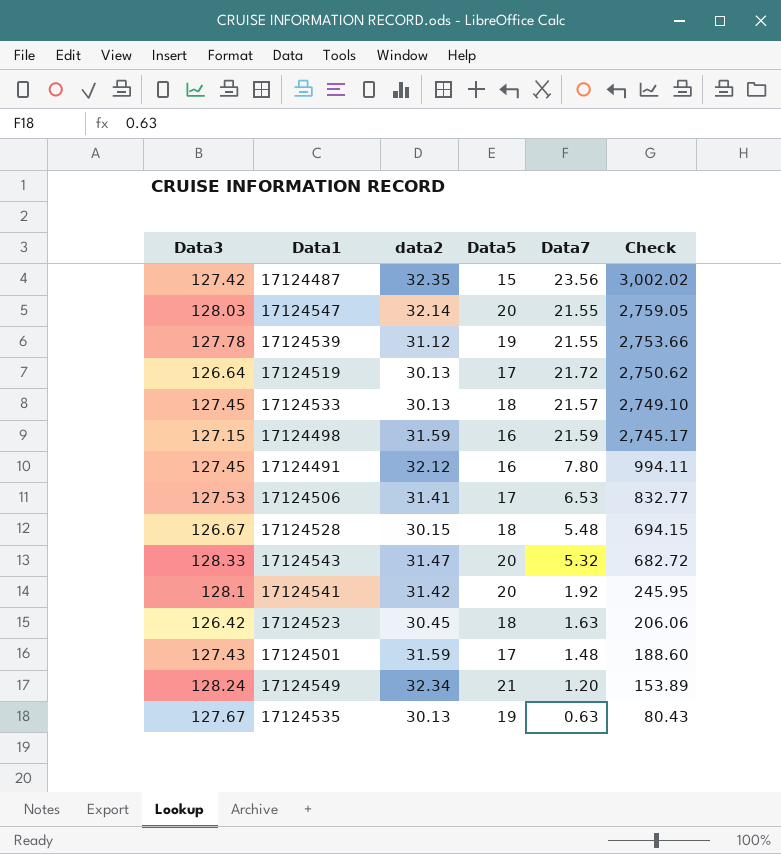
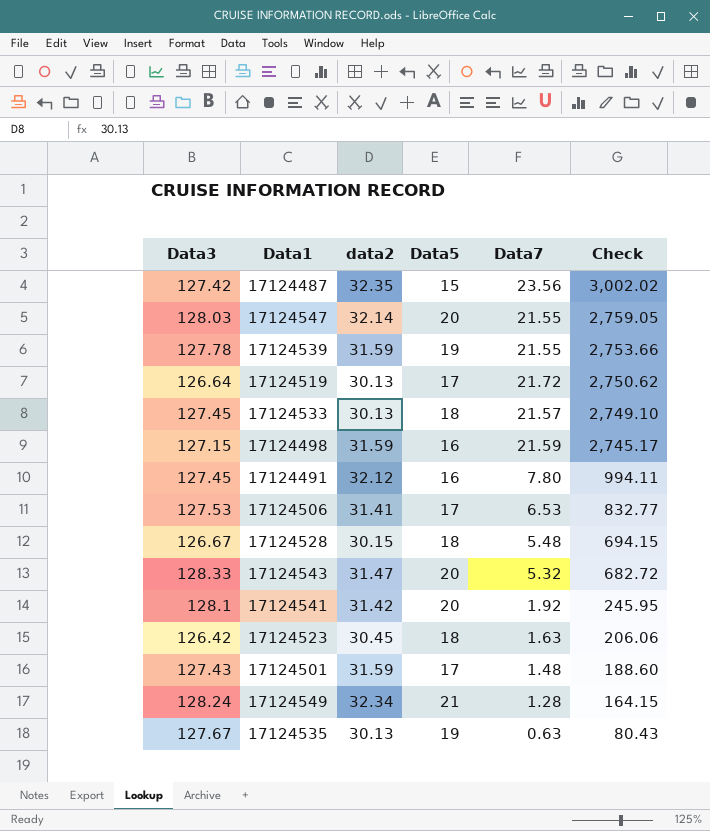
17124539 | data2: 31.12 -> 31.59
17124549 | Data7: 1.20 -> 1.28
17124549 | Check: 153.89 -> 164.15

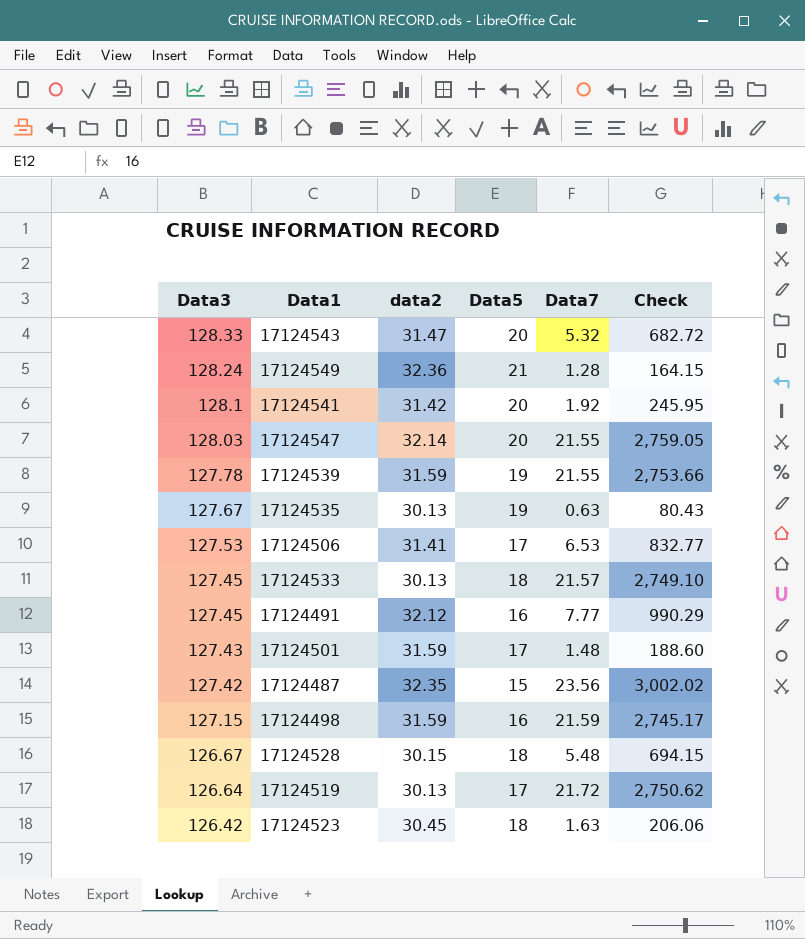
row order: Check descending -> Data3 descending
17124549 | data2: 32.34 -> 32.36
17124491 | Data7: 7.80 -> 7.77
17124491 | Check: 994.11 -> 990.29

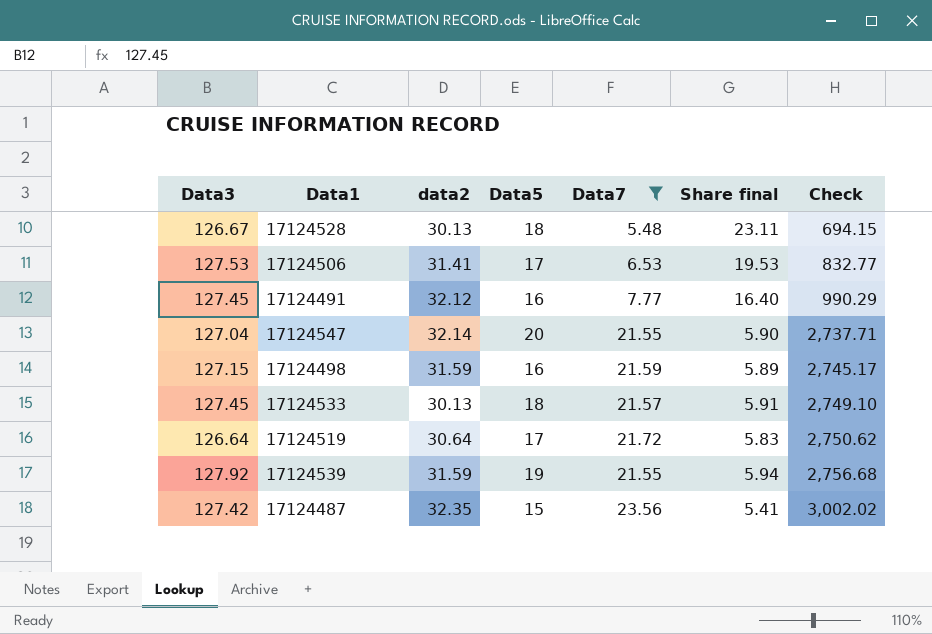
filter: none -> Data7 >= 5.48
row order: Data3 descending -> Check ascending
column Share final | formula: none -> [Data3] / [Data7]
17124528 | data2: 30.15 -> 30.13
17124547 | Data3: 128.03 -> 127.04
17124547 | Check: 2,759.05 -> 2,737.71
17124519 | data2: 30.13 -> 30.64
17124539 | Data3: 127.78 -> 127.92
17124539 | Check: 2,753.66 -> 2,756.68

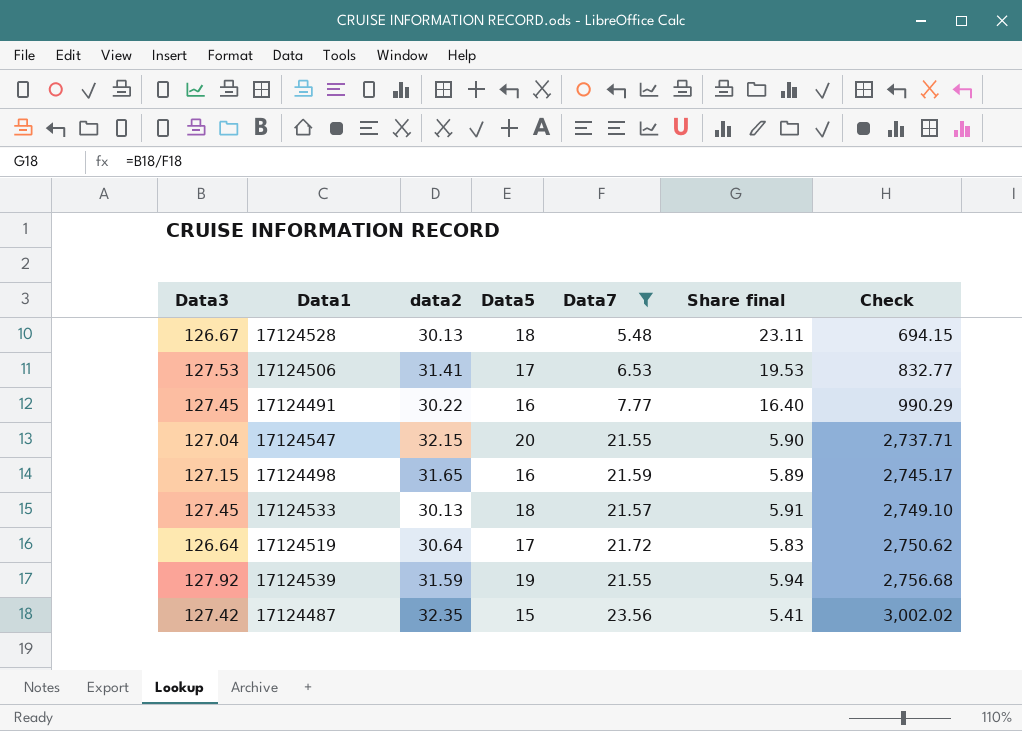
17124491 | data2: 32.12 -> 30.22
17124547 | data2: 32.14 -> 32.15
17124498 | data2: 31.59 -> 31.65

